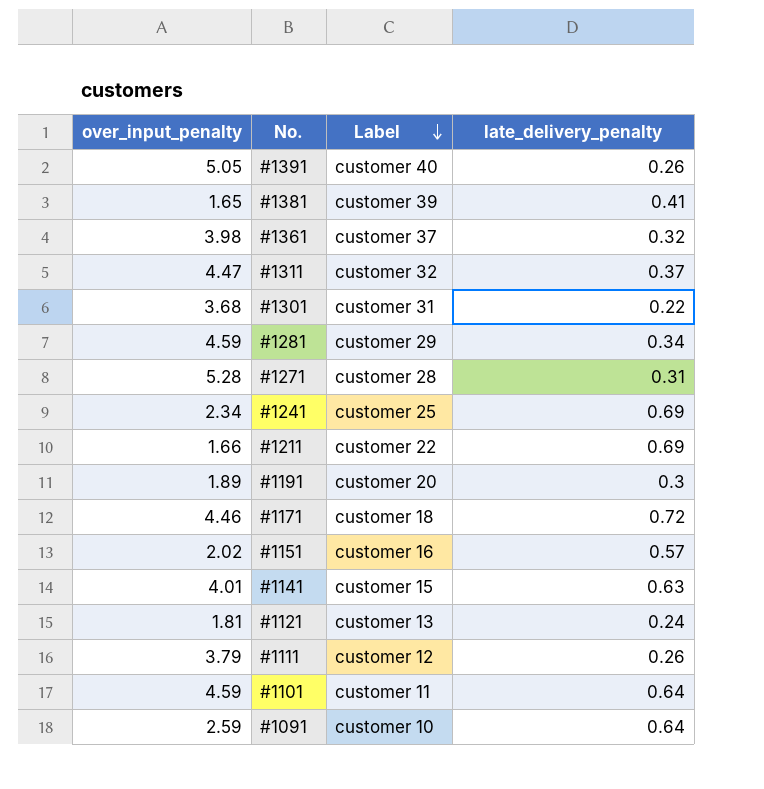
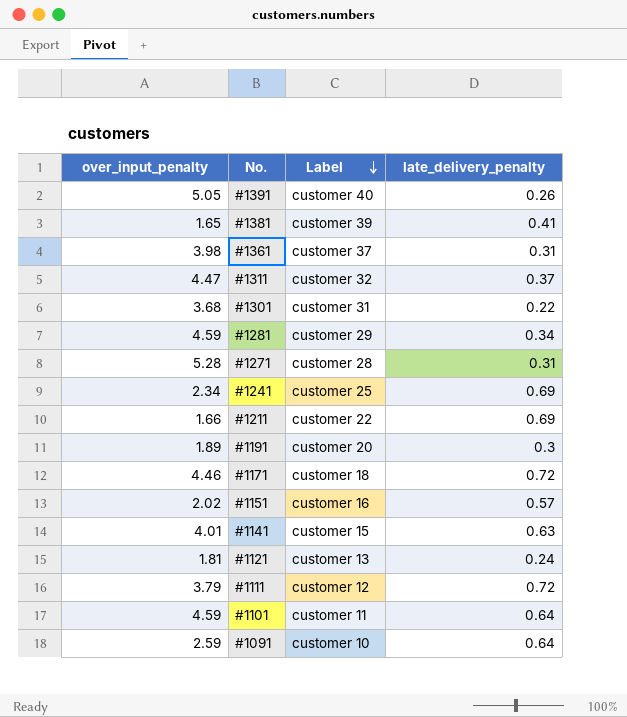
#1361 | late_delivery_penalty: 0.32 -> 0.31
#1111 | late_delivery_penalty: 0.26 -> 0.72

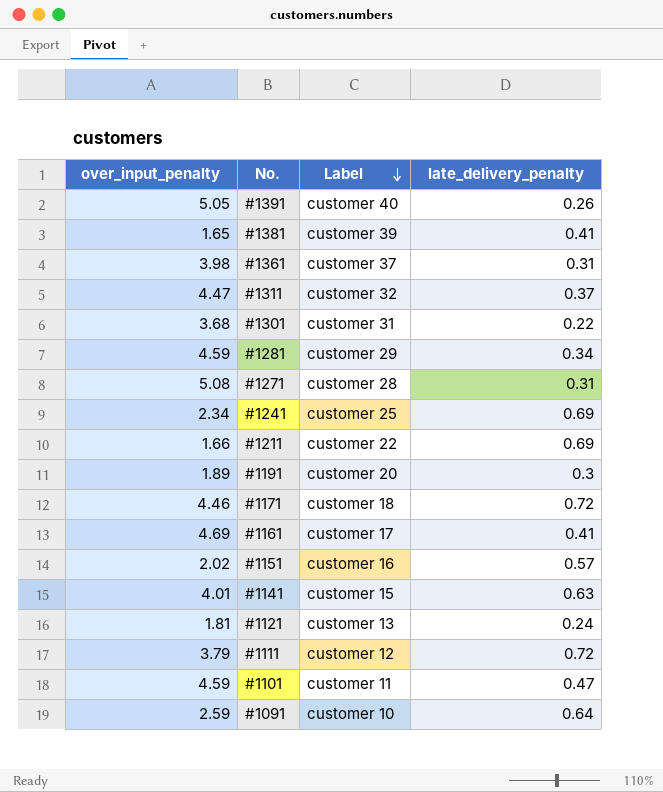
#1271 | over_input_penalty: 5.28 -> 5.08
row #1161: none -> 4.69 | customer 17 | 0.41
#1101 | late_delivery_penalty: 0.64 -> 0.47

